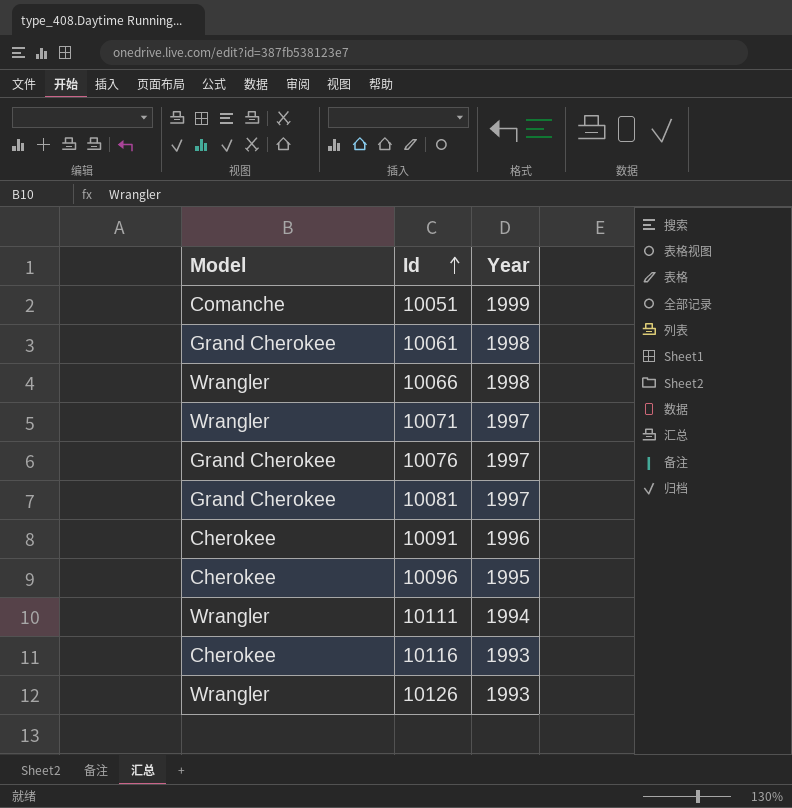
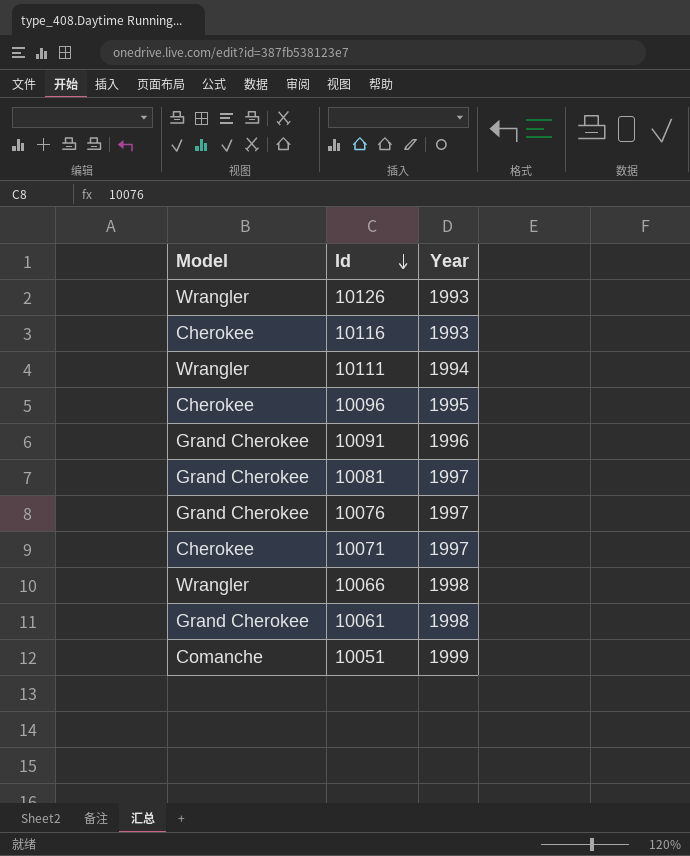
row order: Id ascending -> Id descending
10091 | Model: Cherokee -> Grand Cherokee
10071 | Model: Wrangler -> Cherokee

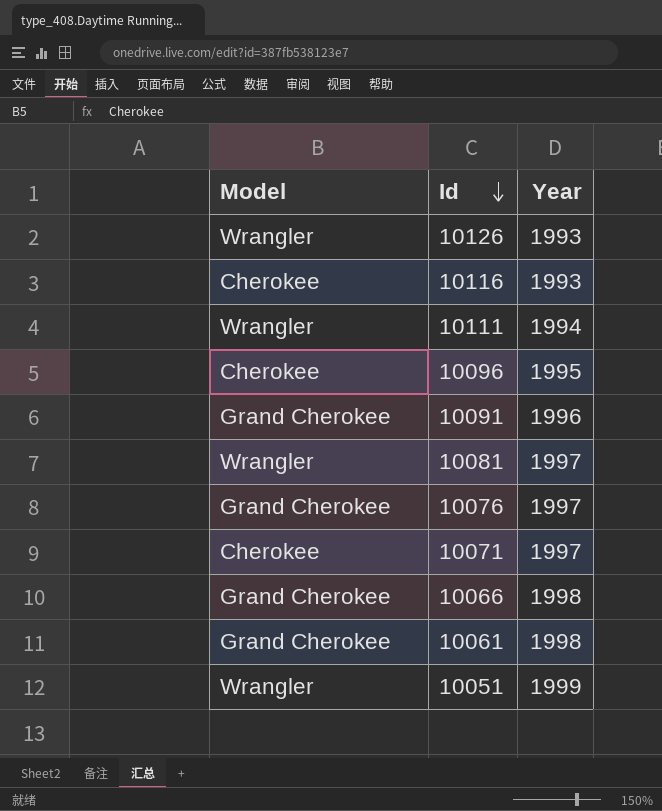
10081 | Model: Grand Cherokee -> Wrangler
10066 | Model: Wrangler -> Grand Cherokee
10051 | Model: Comanche -> Wrangler

